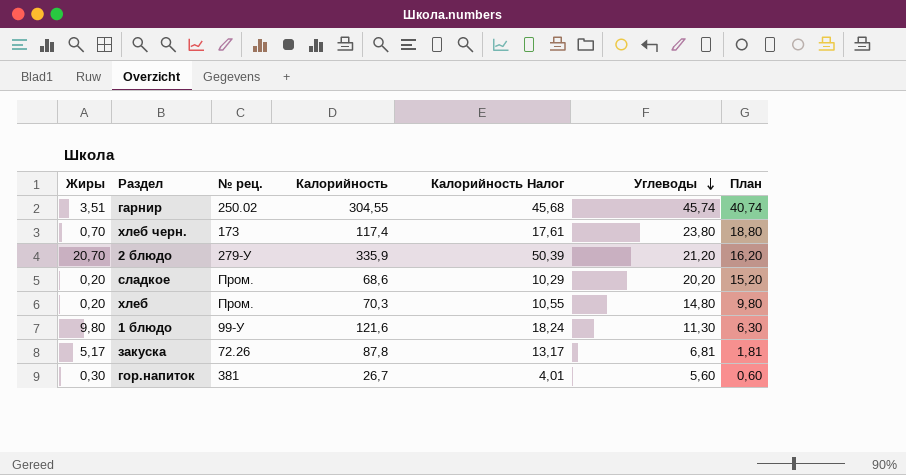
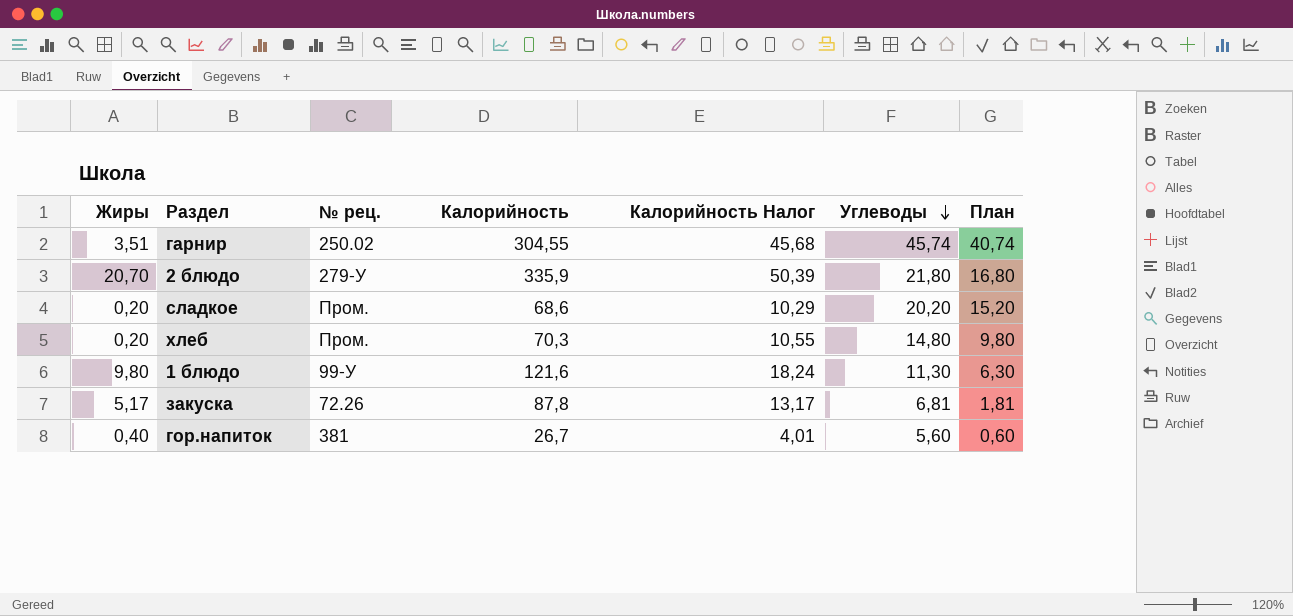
row хлеб черн.: 0,70 | 173 | 117,4 | 17,61 | 23,80 | 18,80 -> none
2 блюдо | Углеводы: 21,20 -> 21,80
2 блюдо | План: 16,20 -> 16,80
гор.напиток | Жиры: 0,30 -> 0,40

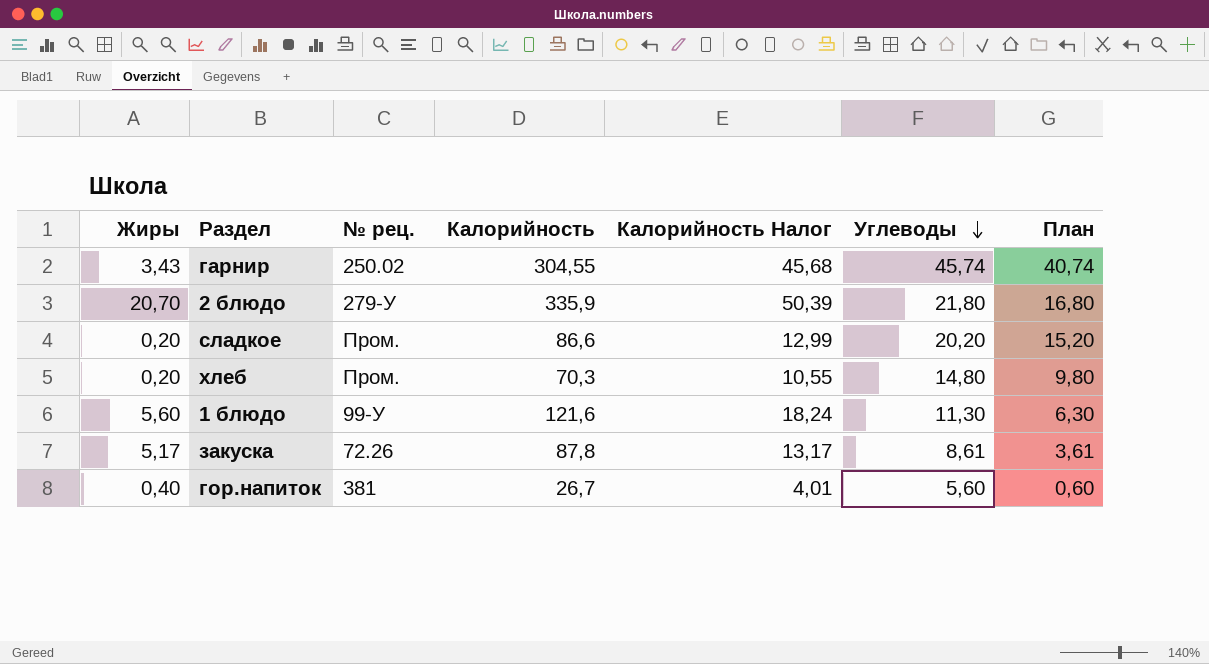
гарнир | Жиры: 3,51 -> 3,43
сладкое | Калорийность: 68,6 -> 86,6
сладкое | Калорийность Налог: 10,29 -> 12,99
1 блюдо | Жиры: 9,80 -> 5,60
закуска | Углеводы: 6,81 -> 8,61
закуска | План: 1,81 -> 3,61

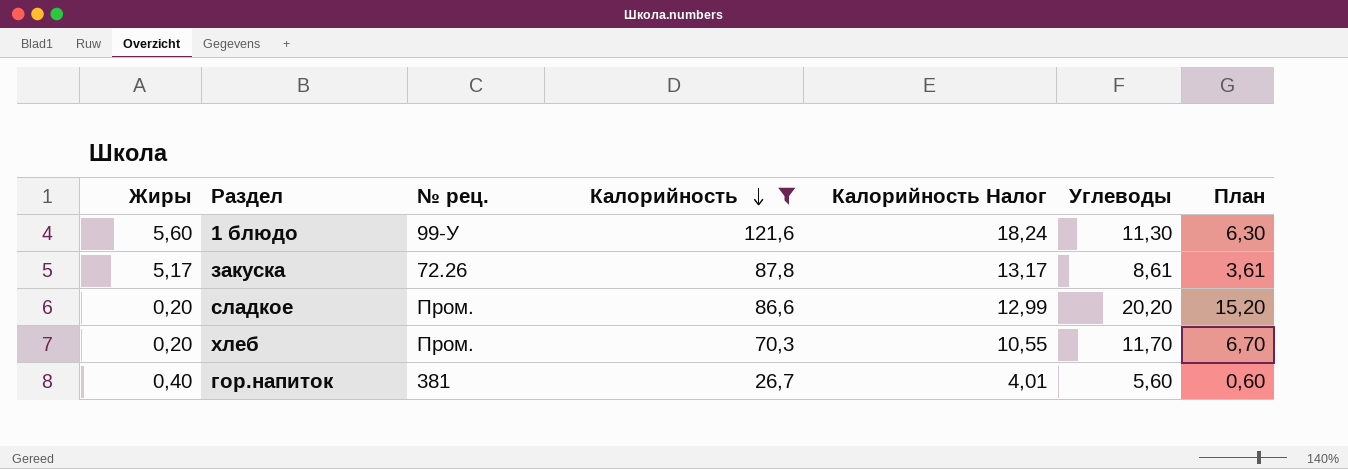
filter: none -> Калорийность <= 121,6
row order: Углеводы descending -> Калорийность descending
хлеб | Углеводы: 14,80 -> 11,70
хлеб | План: 9,80 -> 6,70

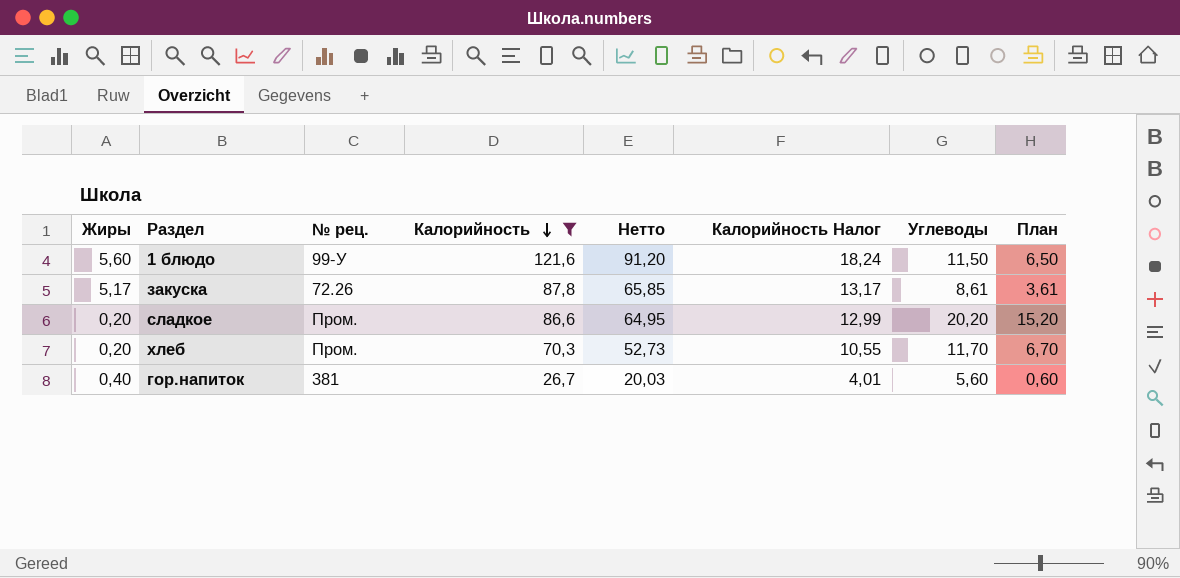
column Нетто | formula: none -> [Калорийность] * 0,75
1 блюдо | Углеводы: 11,30 -> 11,50
1 блюдо | План: 6,30 -> 6,50

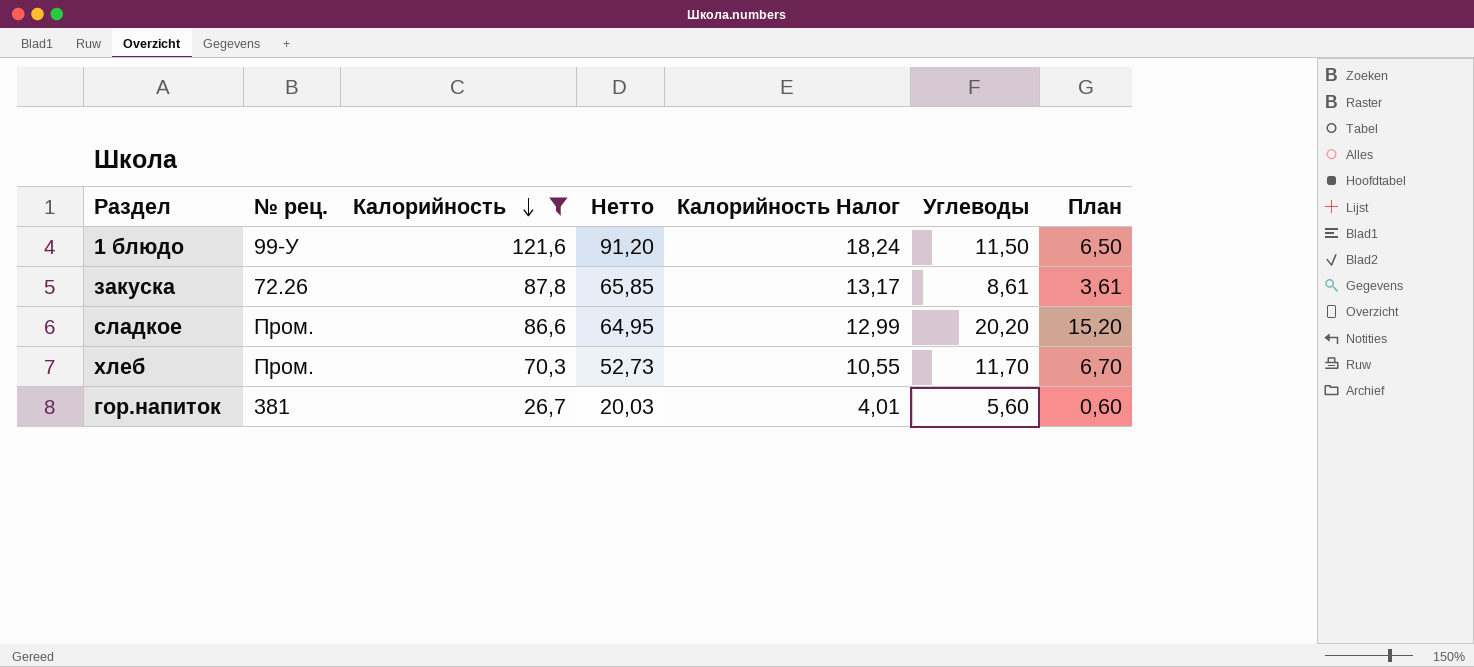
column Жиры | position: 1 -> none

